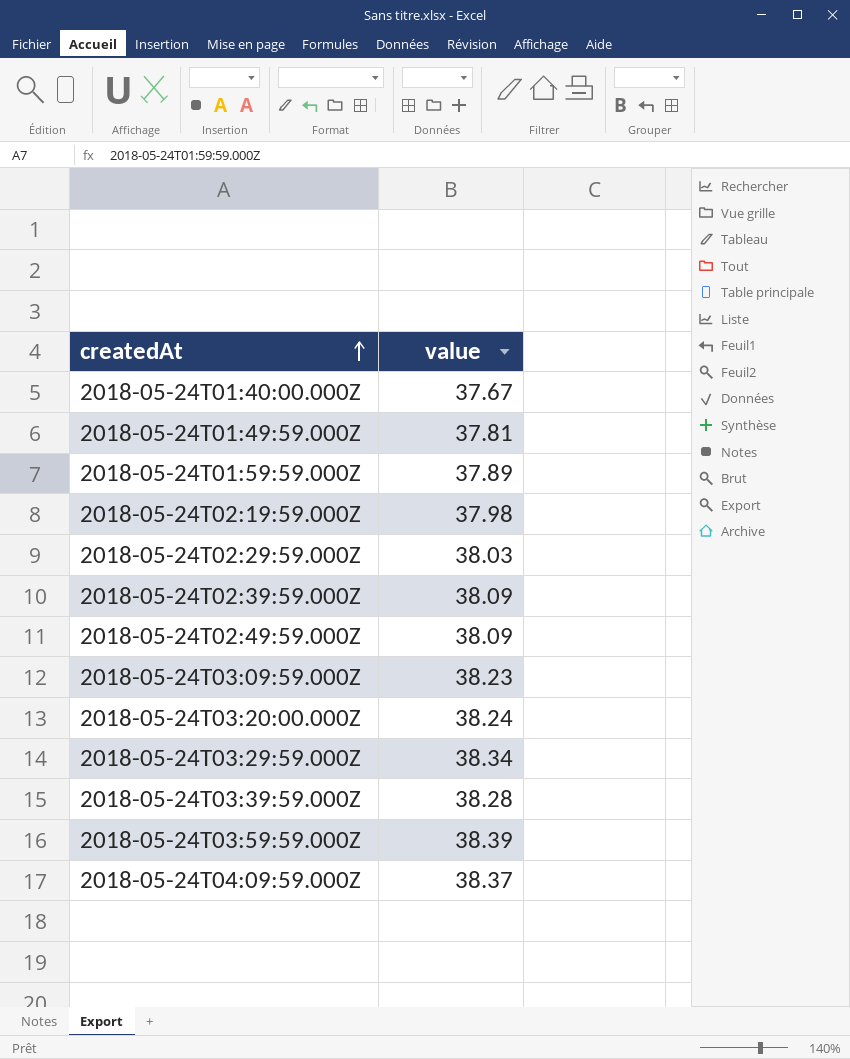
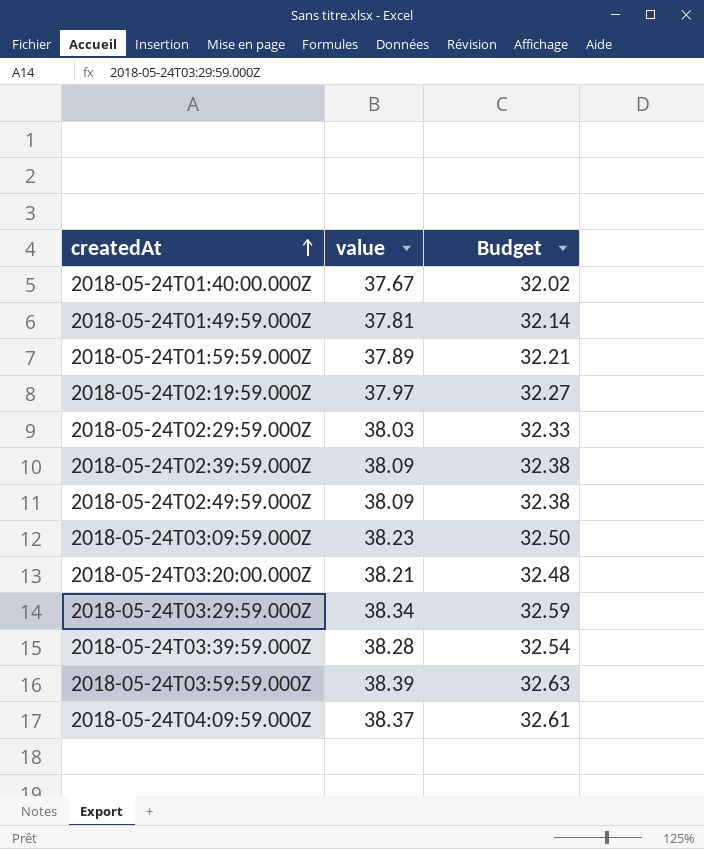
column Budget | formula: none -> [value] * 0.85
2018-05-24T02:19:59.000Z | value: 37.98 -> 37.97
2018-05-24T03:20:00.000Z | value: 38.24 -> 38.21

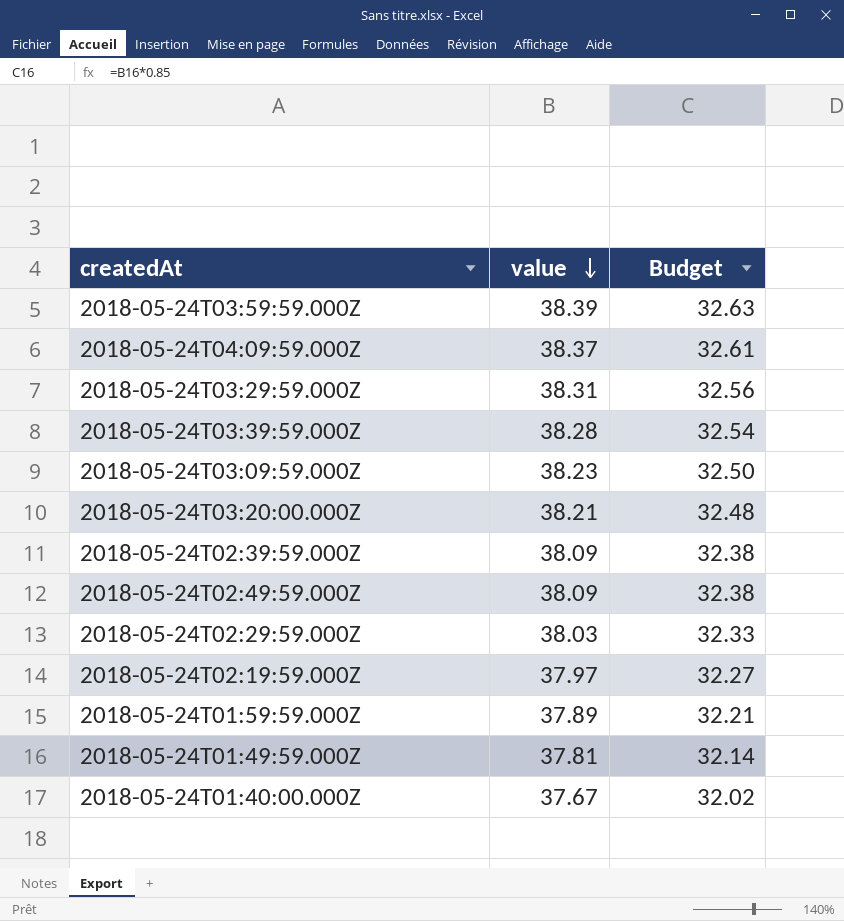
row order: createdAt ascending -> value descending
2018-05-24T03:29:59.000Z | value: 38.34 -> 38.31
2018-05-24T03:29:59.000Z | Budget: 32.59 -> 32.56

